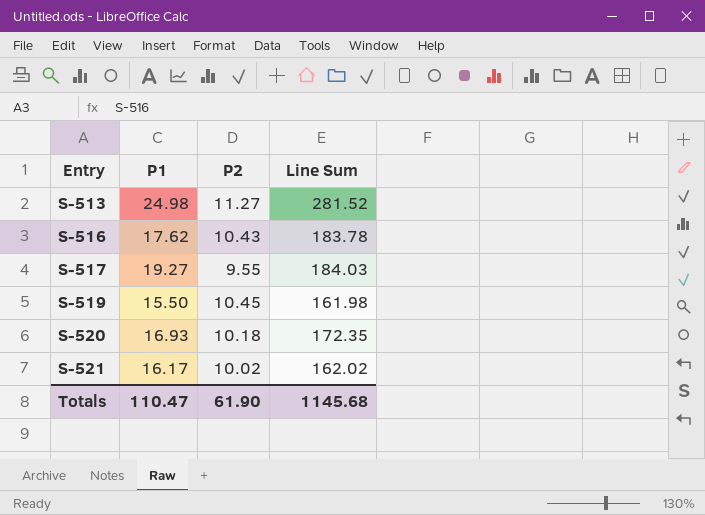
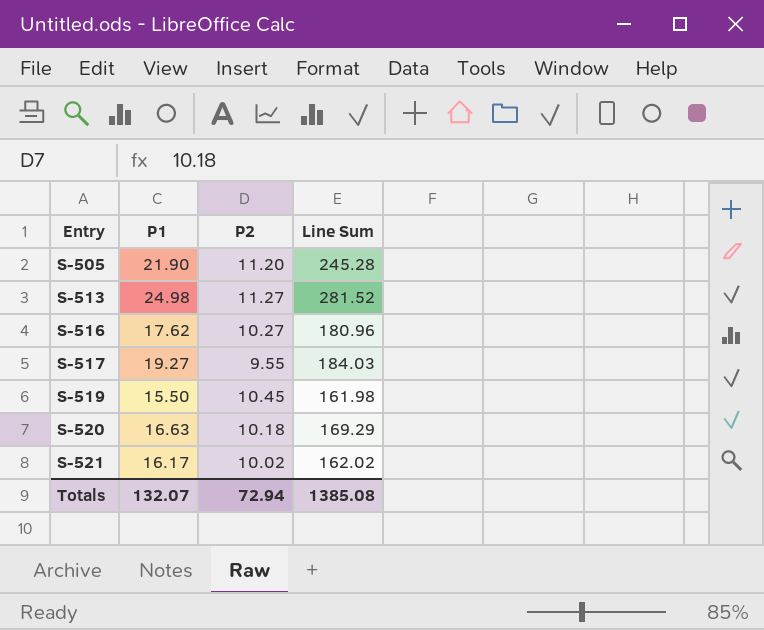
row S-505: none -> 21.90 | 11.20 | 245.28
S-516 | P2: 10.43 -> 10.27
S-516 | Line Sum: 183.78 -> 180.96
S-520 | P1: 16.93 -> 16.63
S-520 | Line Sum: 172.35 -> 169.29
Totals | P1: 110.47 -> 132.07
Totals | P2: 61.90 -> 72.94
Totals | Line Sum: 1145.68 -> 1385.08

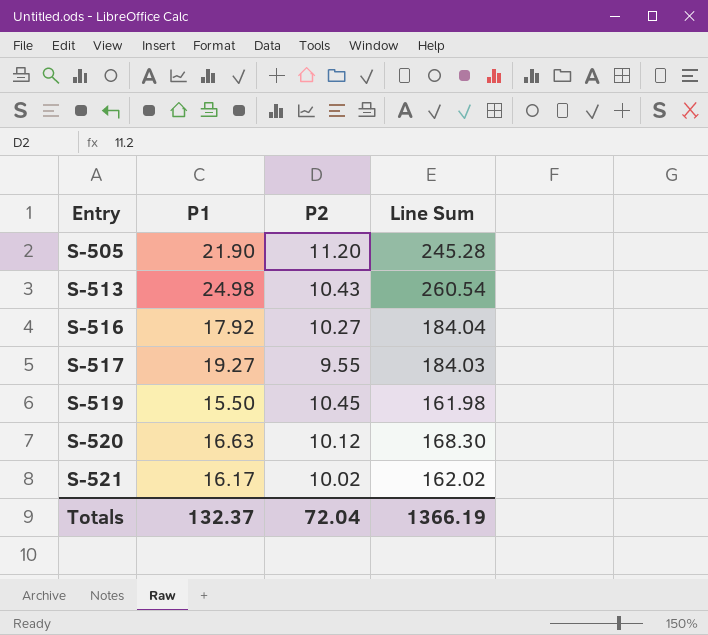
S-513 | P2: 11.27 -> 10.43
S-513 | Line Sum: 281.52 -> 260.54
S-516 | P1: 17.62 -> 17.92
S-516 | Line Sum: 180.96 -> 184.04
S-520 | P2: 10.18 -> 10.12
S-520 | Line Sum: 169.29 -> 168.30
Totals | P1: 132.07 -> 132.37
Totals | P2: 72.94 -> 72.04
Totals | Line Sum: 1385.08 -> 1366.19

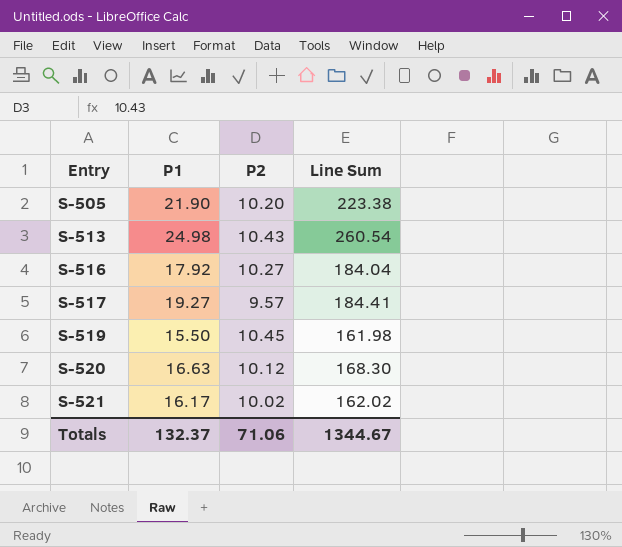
S-505 | P2: 11.20 -> 10.20
S-505 | Line Sum: 245.28 -> 223.38
S-517 | P2: 9.55 -> 9.57
S-517 | Line Sum: 184.03 -> 184.41
Totals | P2: 72.04 -> 71.06
Totals | Line Sum: 1366.19 -> 1344.67

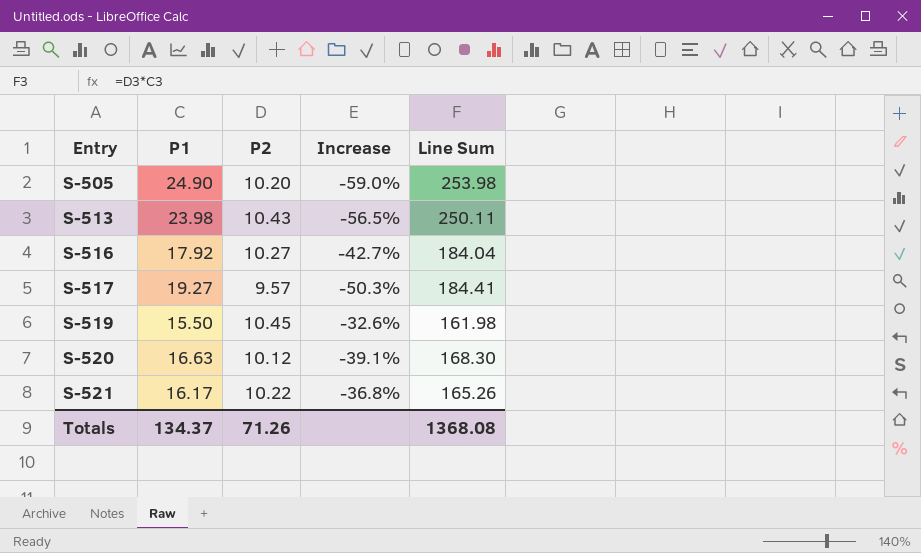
column Increase | formula: none -> ([P2] - [P1]) / [P1]
S-505 | P1: 21.90 -> 24.90
S-505 | Line Sum: 223.38 -> 253.98
S-513 | P1: 24.98 -> 23.98
S-513 | Line Sum: 260.54 -> 250.11
S-521 | P2: 10.02 -> 10.22
S-521 | Line Sum: 162.02 -> 165.26
Totals | P1: 132.37 -> 134.37
Totals | P2: 71.06 -> 71.26
Totals | Line Sum: 1344.67 -> 1368.08

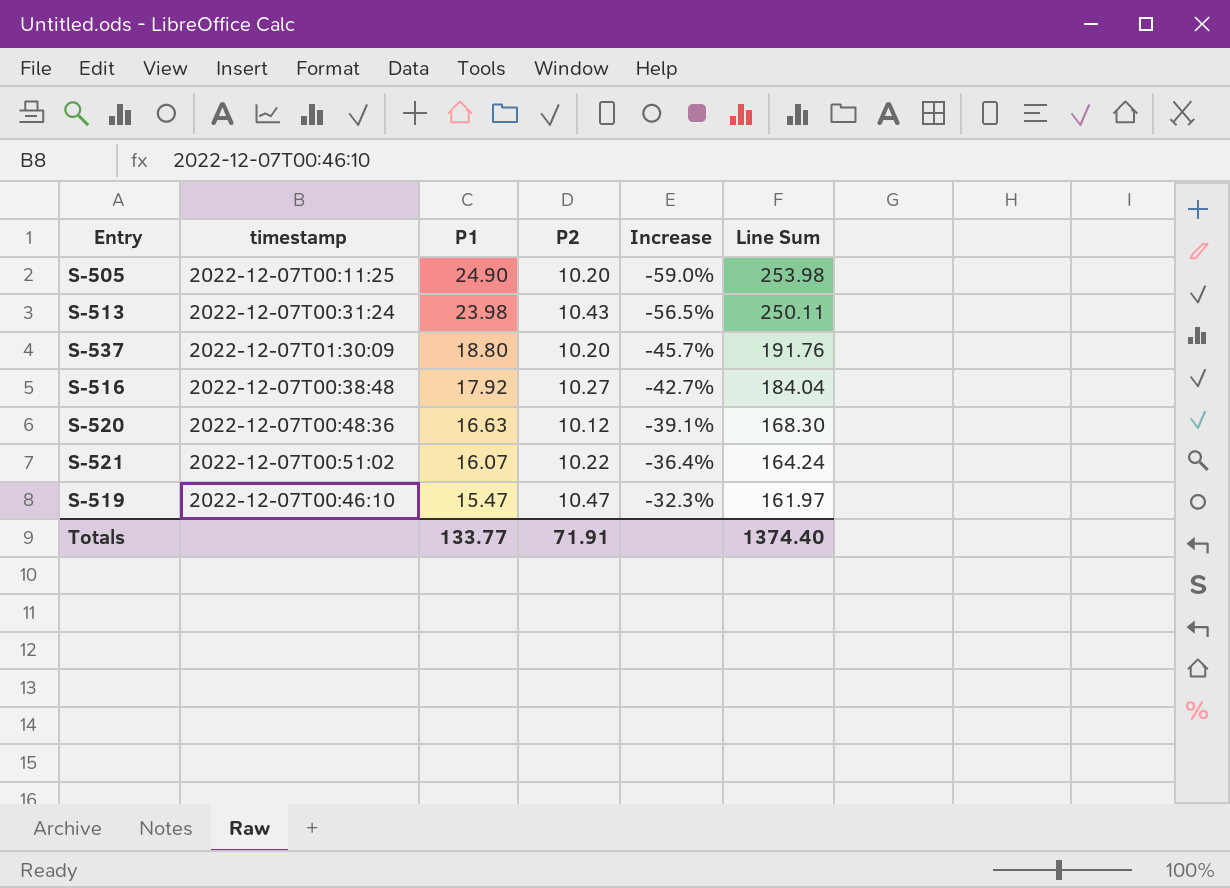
row order: Entry ascending -> P1 descending
column timestamp | position: none -> 2
row S-517: 19.27 | 9.57 | -50.3% | 184.41 -> none
row S-537: none -> 2022-12-07T01:30:09 | 18.80 | 10.20 | -45.7% | 191.76
S-521 | P1: 16.17 -> 16.07
S-521 | Increase: -36.8% -> -36.4%
S-521 | Line Sum: 165.26 -> 164.24
S-519 | P1: 15.50 -> 15.47
S-519 | P2: 10.45 -> 10.47
S-519 | Increase: -32.6% -> -32.3%
S-519 | Line Sum: 161.98 -> 161.97
Totals | P1: 134.37 -> 133.77
Totals | P2: 71.26 -> 71.91
Totals | Line Sum: 1368.08 -> 1374.40

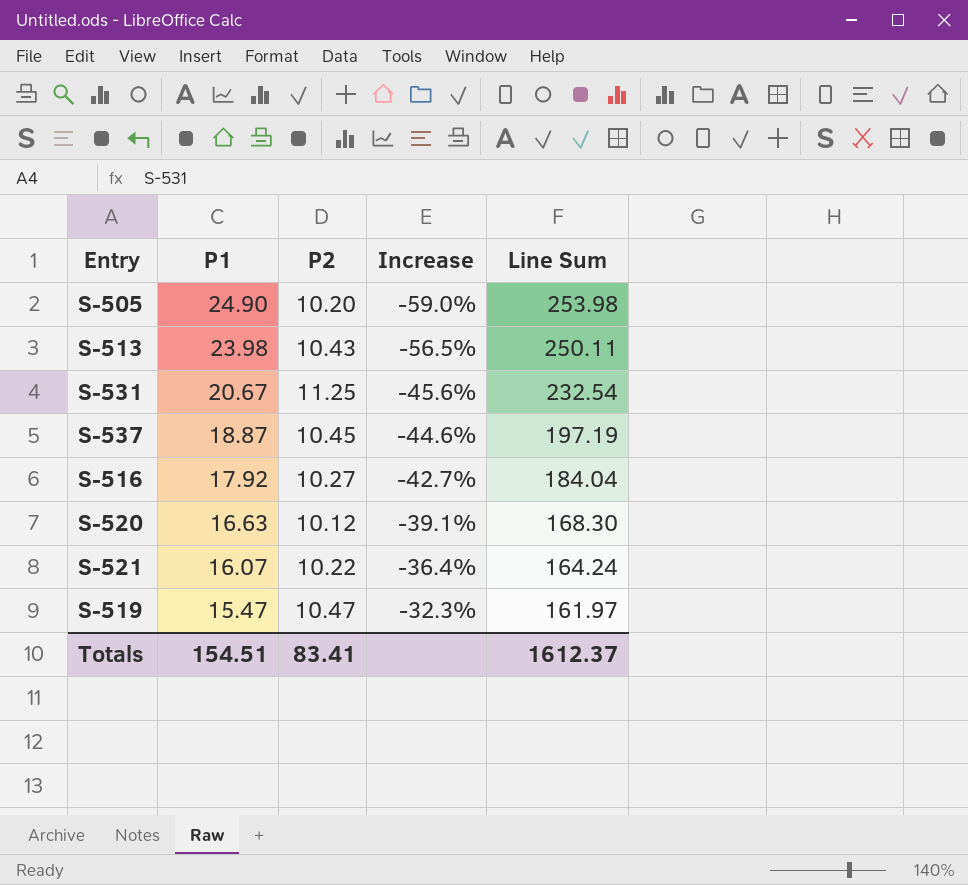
column timestamp | position: 2 -> none
row S-531: none -> 20.67 | 11.25 | -45.6% | 232.54
S-537 | P1: 18.80 -> 18.87
S-537 | P2: 10.20 -> 10.45
S-537 | Increase: -45.7% -> -44.6%
S-537 | Line Sum: 191.76 -> 197.19
Totals | P1: 133.77 -> 154.51
Totals | P2: 71.91 -> 83.41
Totals | Line Sum: 1374.40 -> 1612.37

